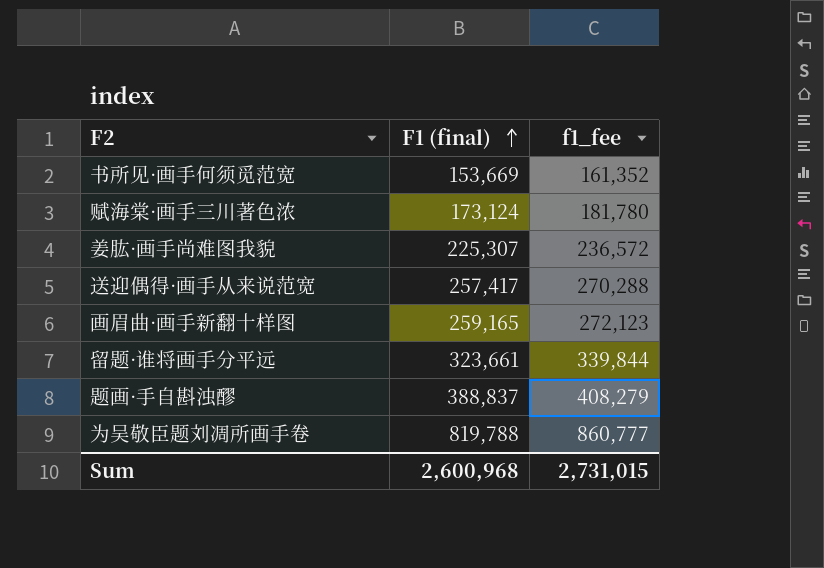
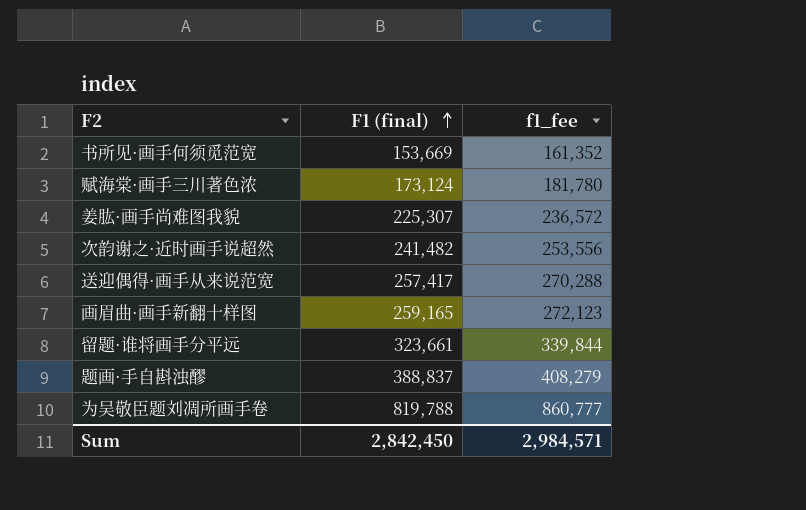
row 次韵谢之·近时画手说超然: none -> 241,482 | 253,556
Sum | F1 (final): 2,600,968 -> 2,842,450
Sum | f1_fee: 2,731,015 -> 2,984,571

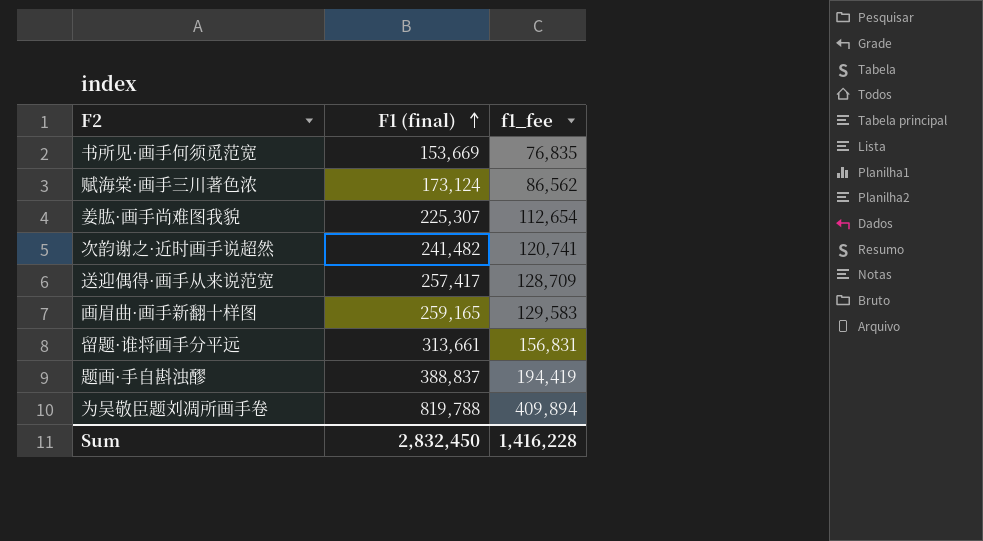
column f1_fee | formula: [F1 (final)] * 1.05 -> [F1 (final)] * 0.5
留题·谁将画手分平远 | F1 (final): 323,661 -> 313,661
Sum | F1 (final): 2,842,450 -> 2,832,450
Sum | f1_fee: 2,984,571 -> 1,416,228

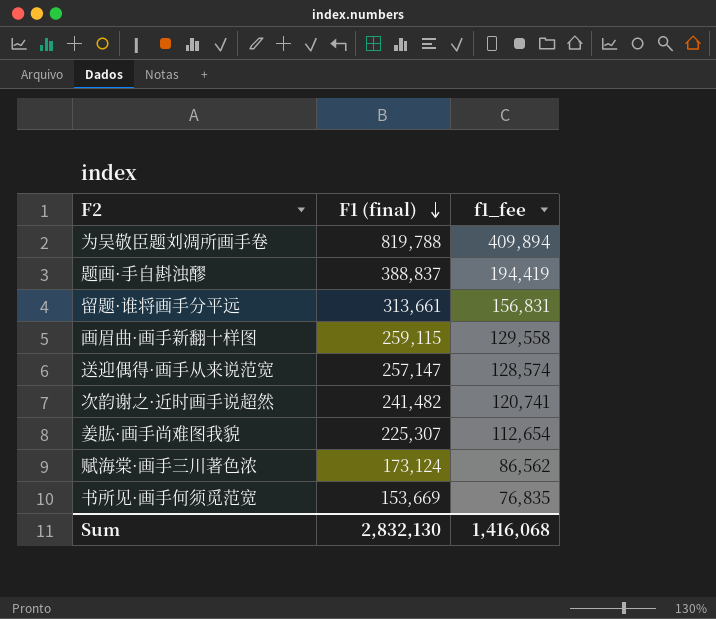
row order: F1 (final) ascending -> F1 (final) descending
画眉曲·画手新翻十样图 | F1 (final): 259,165 -> 259,115
画眉曲·画手新翻十样图 | f1_fee: 129,583 -> 129,558
送迎偶得·画手从来说范宽 | F1 (final): 257,417 -> 257,147
送迎偶得·画手从来说范宽 | f1_fee: 128,709 -> 128,574
Sum | F1 (final): 2,832,450 -> 2,832,130
Sum | f1_fee: 1,416,228 -> 1,416,068

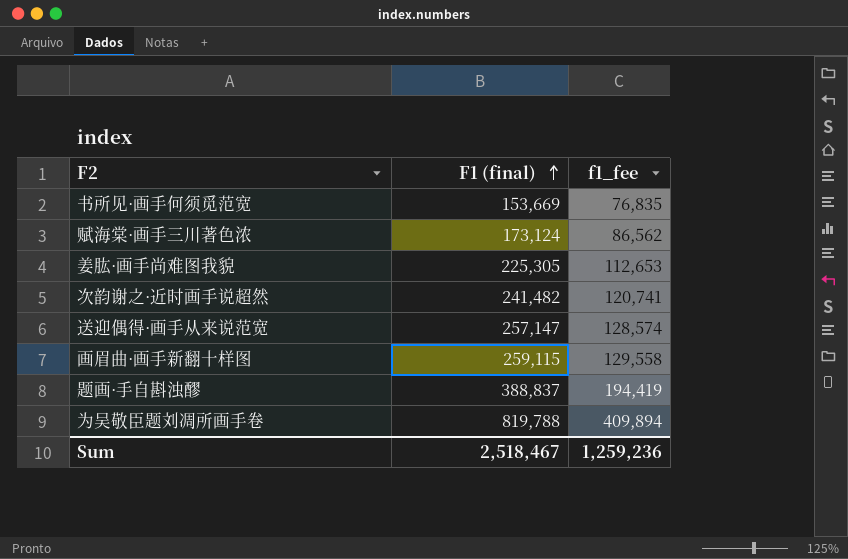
row order: F1 (final) descending -> F1 (final) ascending
row 留题·谁将画手分平远: 313,661 | 156,831 -> none
姜肱·画手尚难图我貌 | F1 (final): 225,307 -> 225,305
姜肱·画手尚难图我貌 | f1_fee: 112,654 -> 112,653
Sum | F1 (final): 2,832,130 -> 2,518,467
Sum | f1_fee: 1,416,068 -> 1,259,236

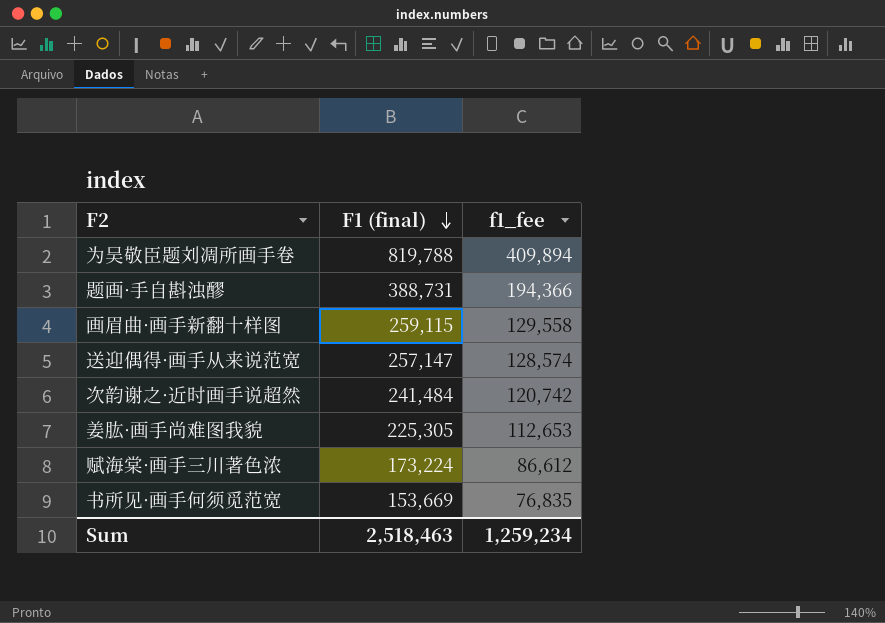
row order: F1 (final) ascending -> F1 (final) descending
题画·手自斟浊醪 | F1 (final): 388,837 -> 388,731
题画·手自斟浊醪 | f1_fee: 194,419 -> 194,366
次韵谢之·近时画手说超然 | F1 (final): 241,482 -> 241,484
次韵谢之·近时画手说超然 | f1_fee: 120,741 -> 120,742
赋海棠·画手三川著色浓 | F1 (final): 173,124 -> 173,224
赋海棠·画手三川著色浓 | f1_fee: 86,562 -> 86,612
Sum | F1 (final): 2,518,467 -> 2,518,463
Sum | f1_fee: 1,259,236 -> 1,259,234

